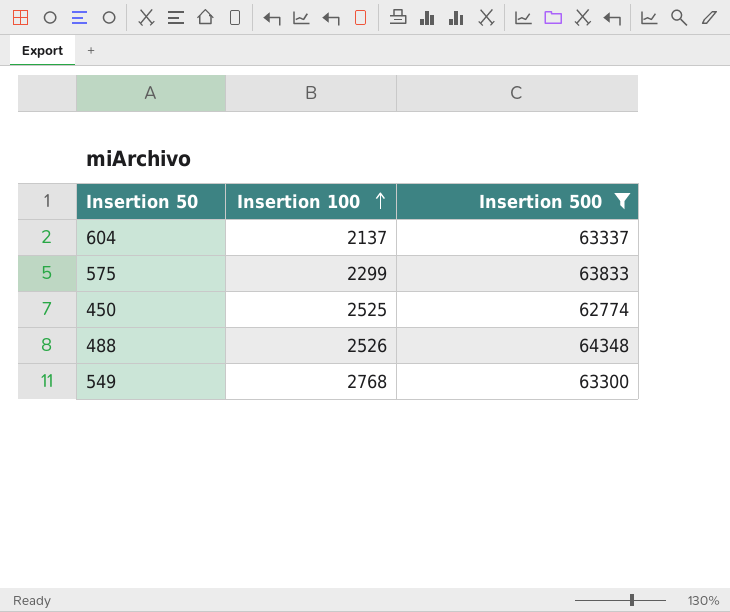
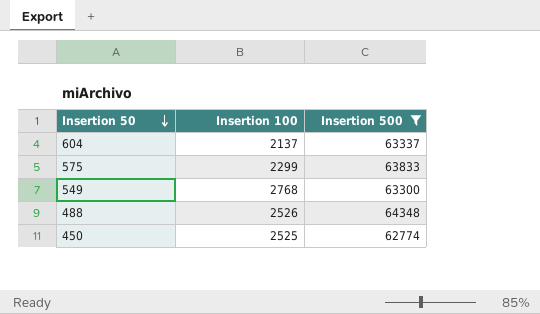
row order: Insertion 100 ascending -> Insertion 50 descending

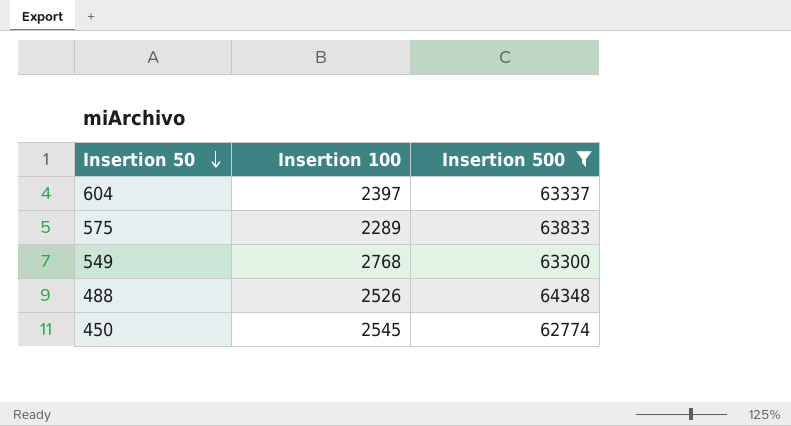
604 | Insertion 100: 2137 -> 2397
575 | Insertion 100: 2299 -> 2289
450 | Insertion 100: 2525 -> 2545

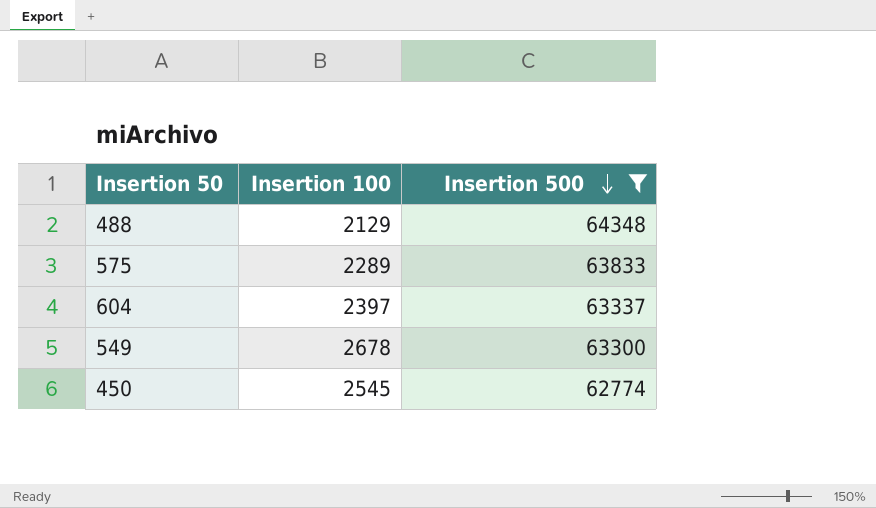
row order: Insertion 50 descending -> Insertion 500 descending
488 | Insertion 100: 2526 -> 2129
549 | Insertion 100: 2768 -> 2678

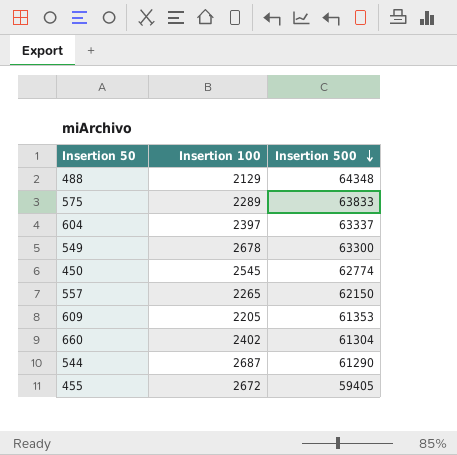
filter: Insertion 500 >= 62774 -> none

